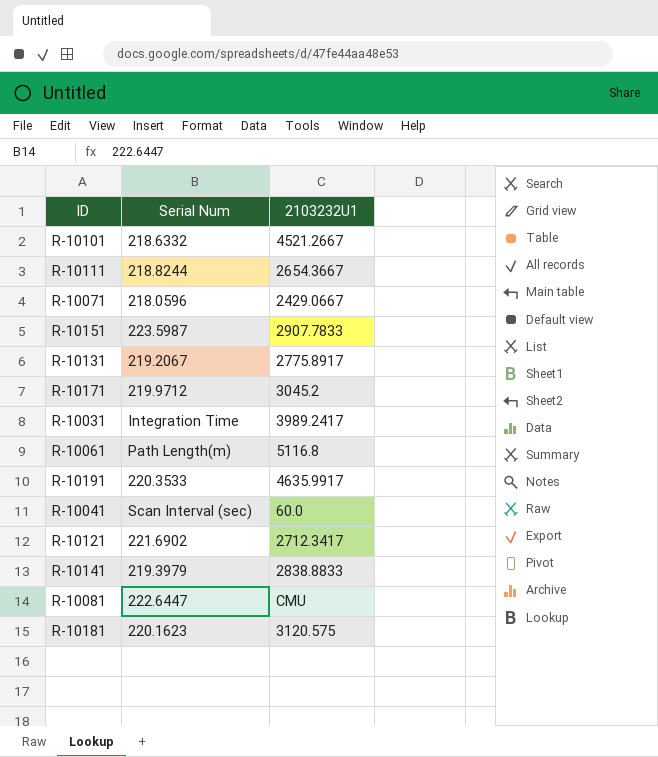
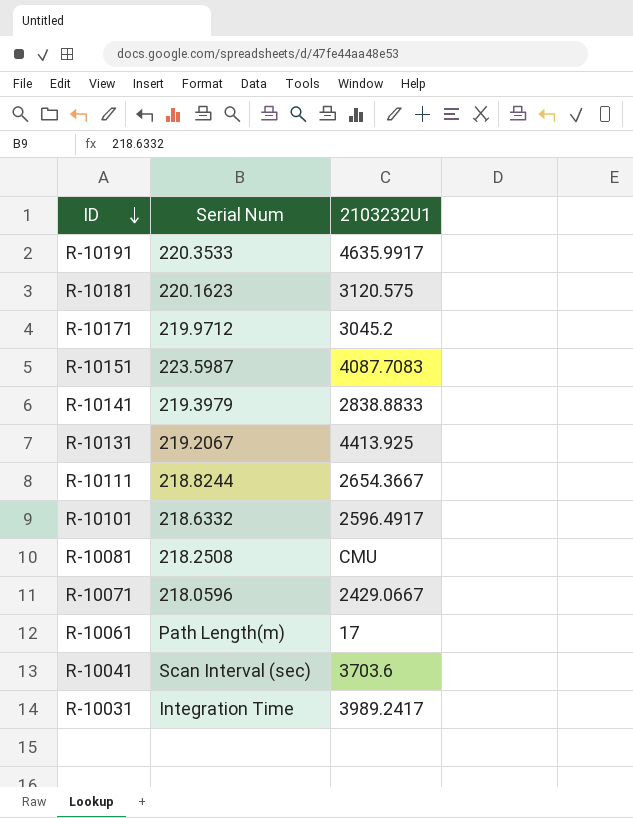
row order: none -> ID descending
row R-10121: 221.6902 | 2712.3417 -> none
R-10151 | 2103232U1: 2907.7833 -> 4087.7083
R-10131 | 2103232U1: 2775.8917 -> 4413.925
R-10101 | 2103232U1: 4521.2667 -> 2596.4917
R-10081 | Serial Num: 222.6447 -> 218.2508
R-10061 | 2103232U1: 5116.8 -> 17
R-10041 | 2103232U1: 60.0 -> 3703.6

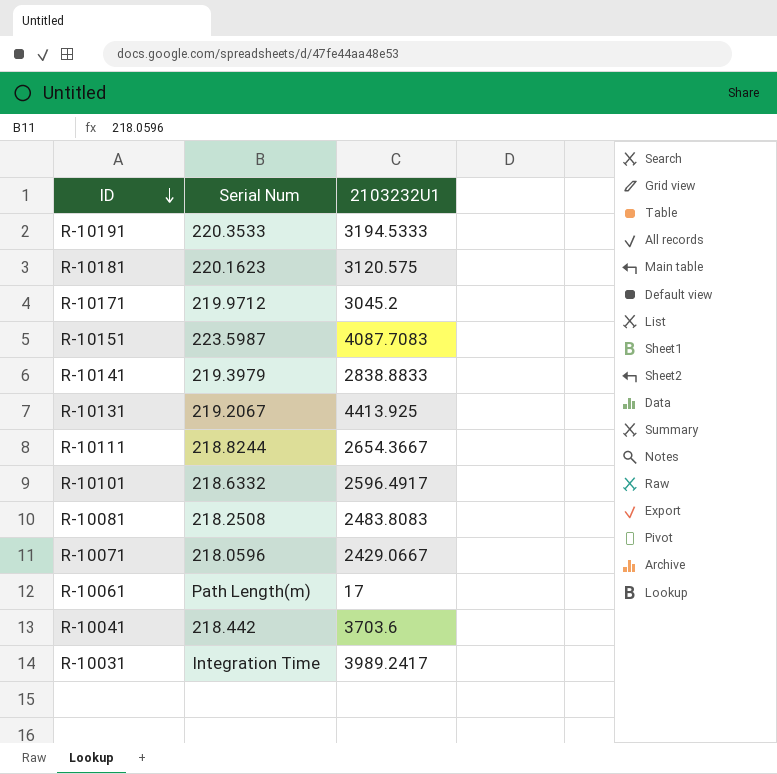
R-10191 | 2103232U1: 4635.9917 -> 3194.5333
R-10081 | 2103232U1: CMU -> 2483.8083
R-10041 | Serial Num: Scan Interval (sec) -> 218.442

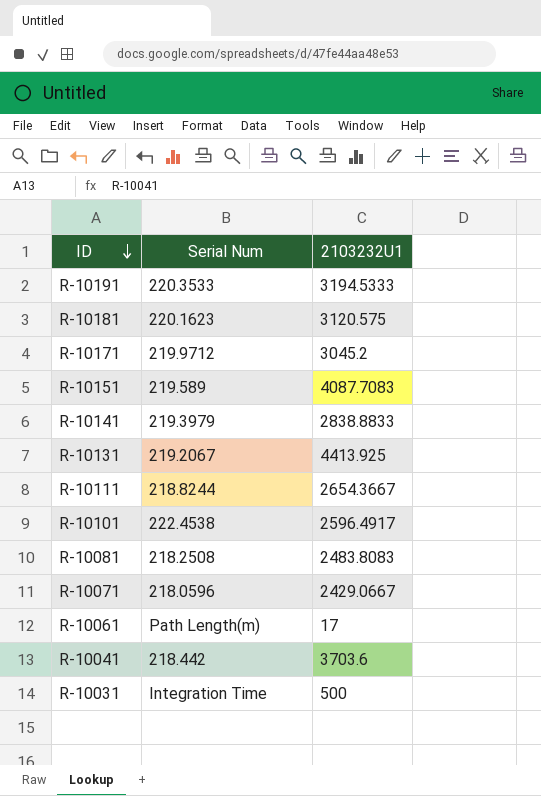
R-10151 | Serial Num: 223.5987 -> 219.589
R-10101 | Serial Num: 218.6332 -> 222.4538
R-10031 | 2103232U1: 3989.2417 -> 500

